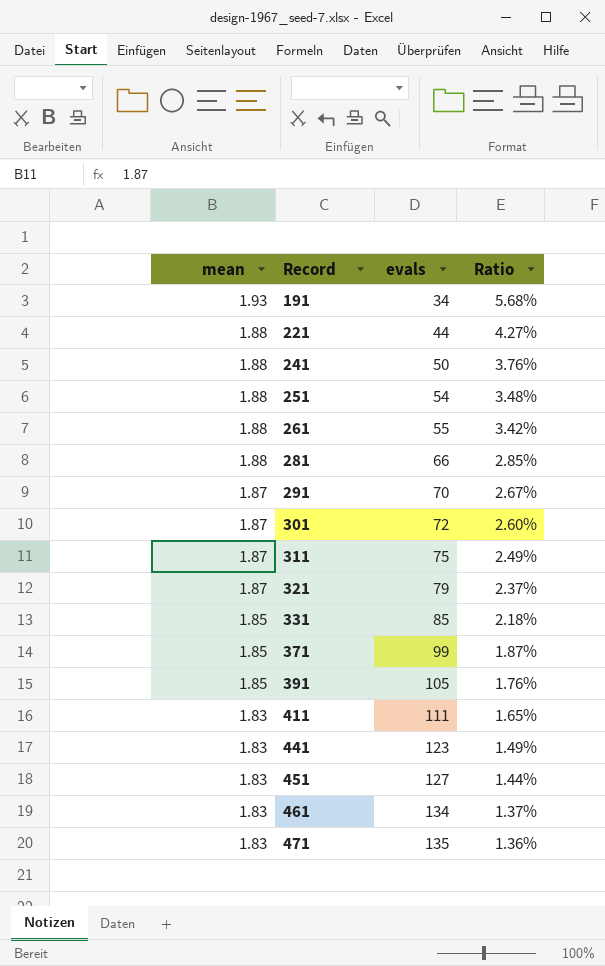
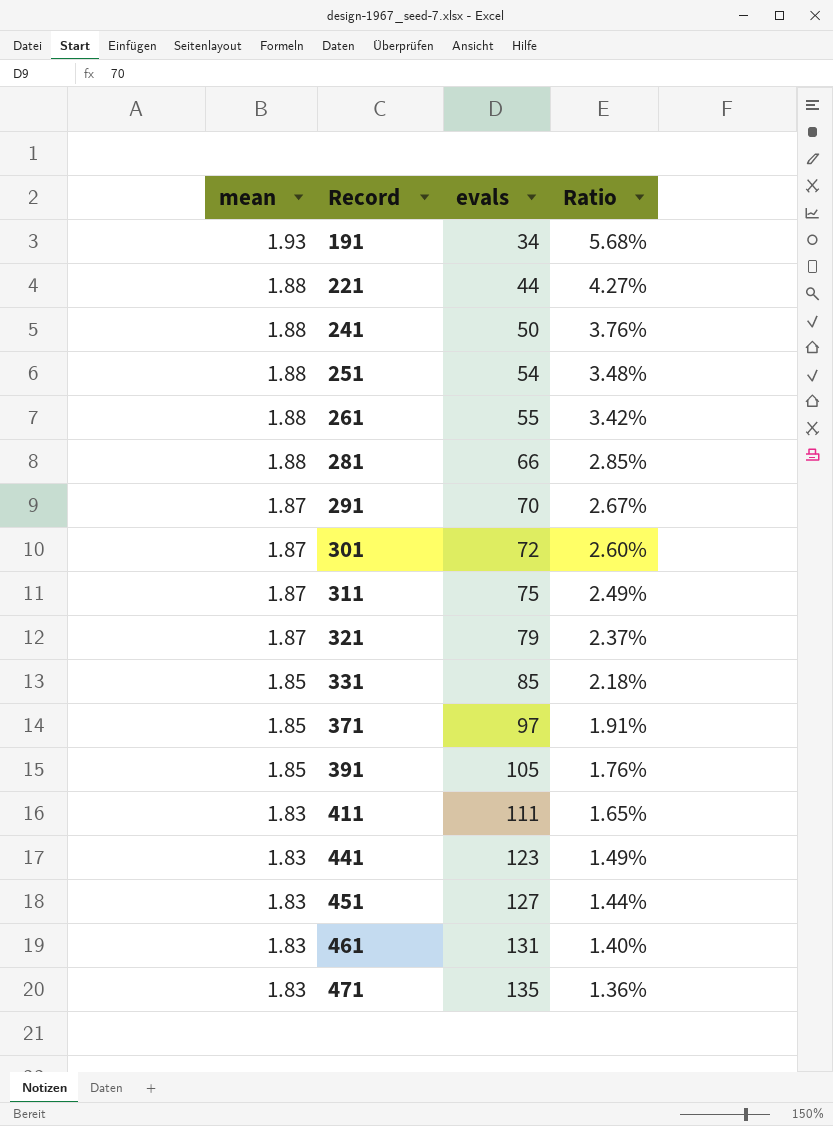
371 | evals: 99 -> 97
371 | Ratio: 1.87% -> 1.91%
461 | evals: 134 -> 131
461 | Ratio: 1.37% -> 1.40%

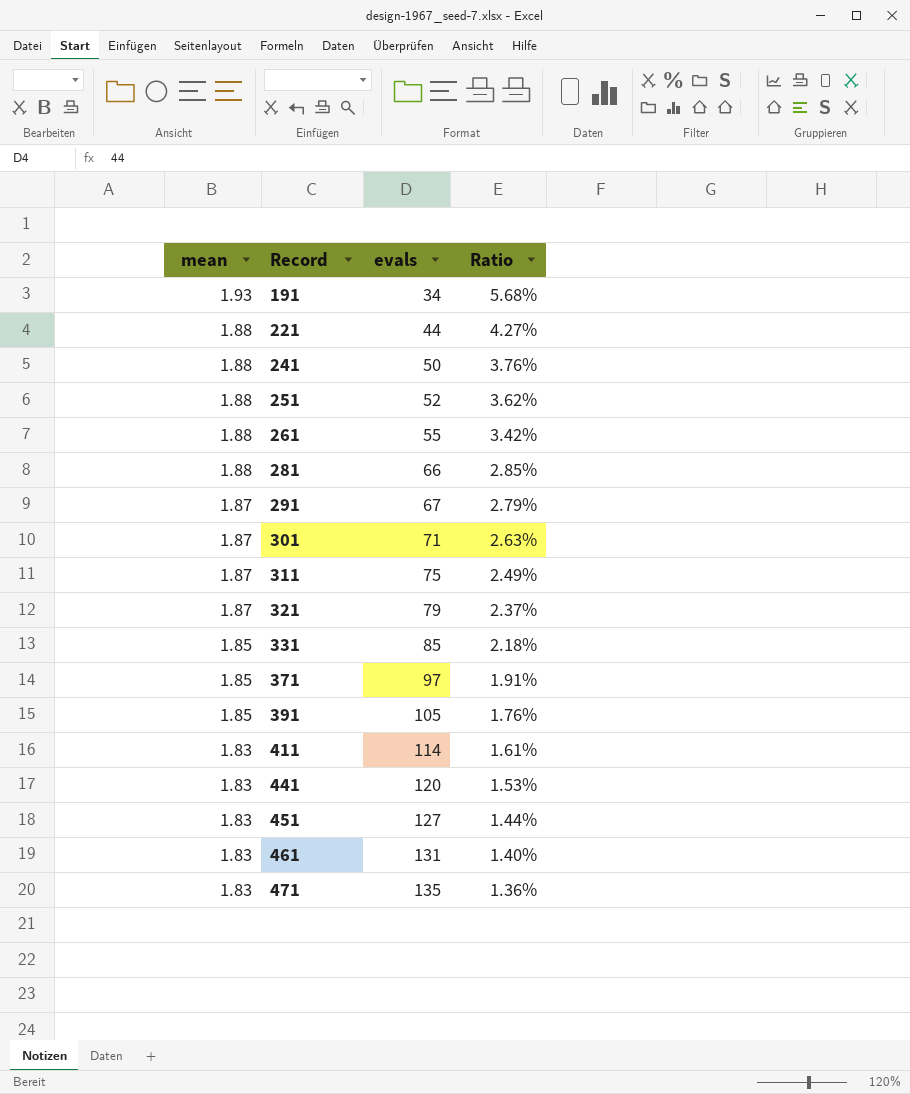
251 | evals: 54 -> 52
251 | Ratio: 3.48% -> 3.62%
291 | evals: 70 -> 67
291 | Ratio: 2.67% -> 2.79%
301 | evals: 72 -> 71
301 | Ratio: 2.60% -> 2.63%
411 | evals: 111 -> 114
411 | Ratio: 1.65% -> 1.61%
441 | evals: 123 -> 120
441 | Ratio: 1.49% -> 1.53%

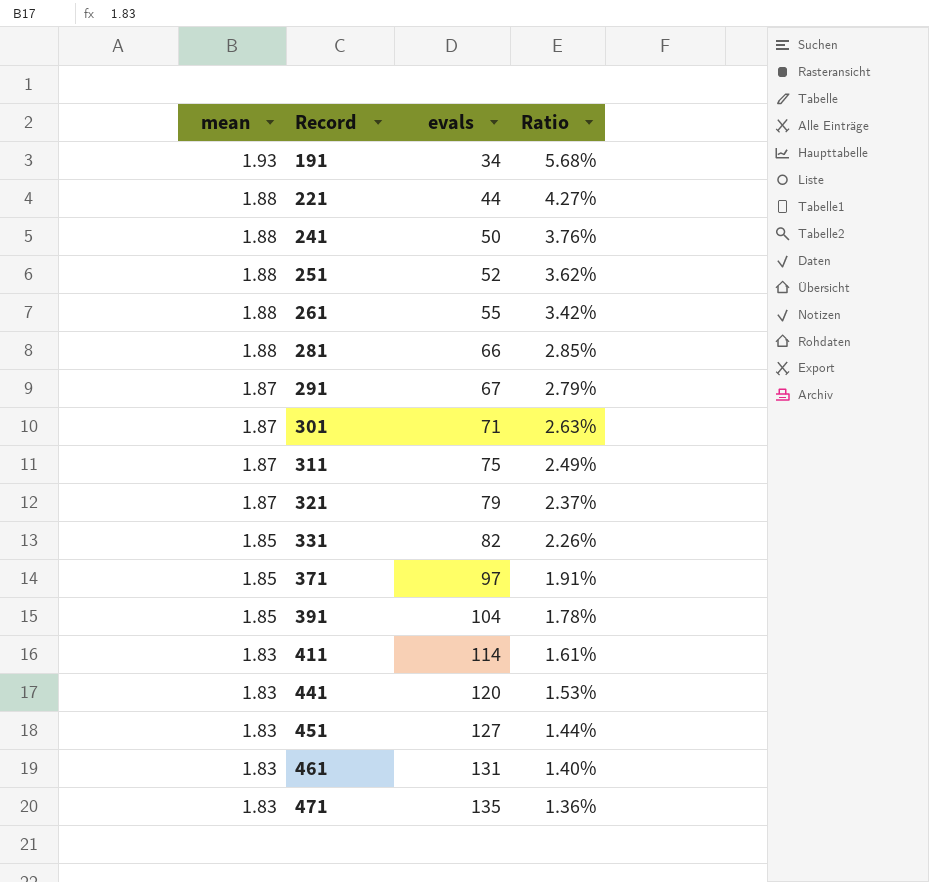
331 | evals: 85 -> 82
331 | Ratio: 2.18% -> 2.26%
391 | evals: 105 -> 104
391 | Ratio: 1.76% -> 1.78%

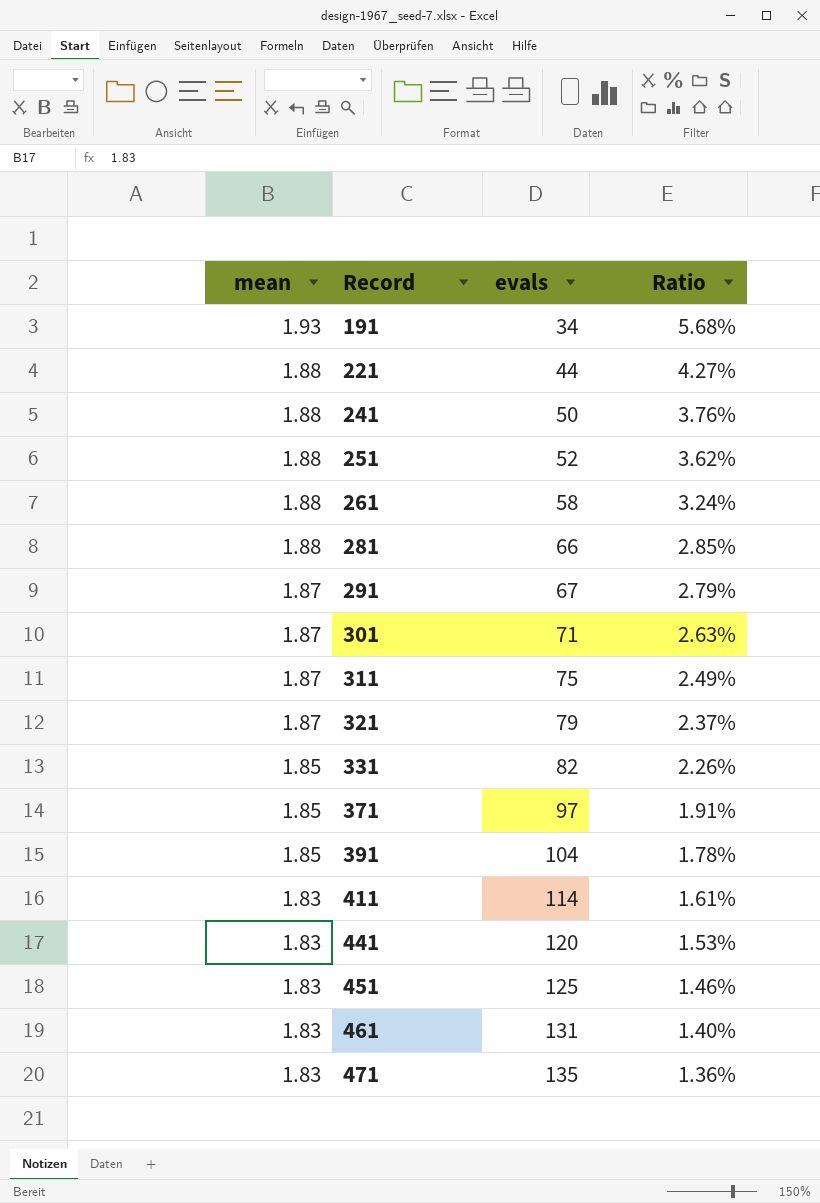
261 | evals: 55 -> 58
261 | Ratio: 3.42% -> 3.24%
451 | evals: 127 -> 125
451 | Ratio: 1.44% -> 1.46%

